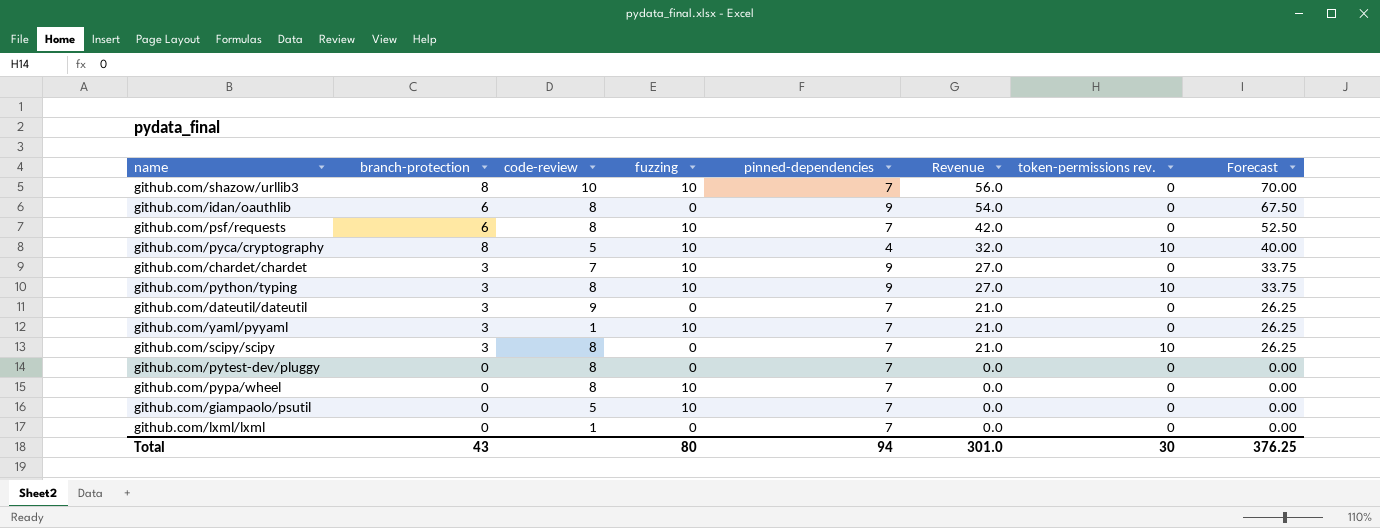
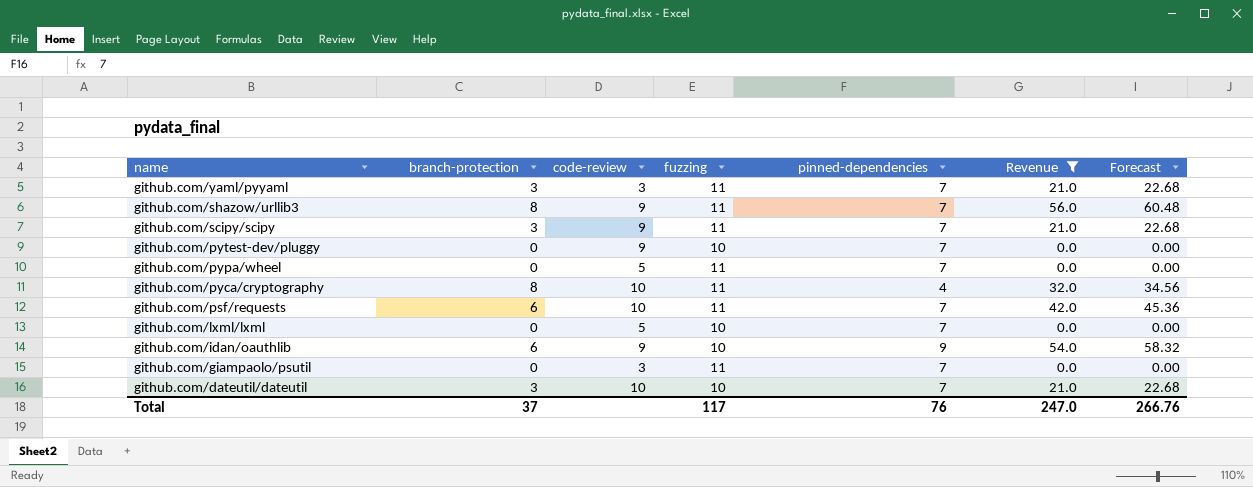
filter: none -> Revenue != 27.0
row order: Revenue descending -> name descending
column token-permissions rev. | position: 7 -> none
column Forecast | formula: [Revenue] * 1.25 -> [Revenue] * 1.08
github.com/yaml/pyyaml | code-review: 1 -> 3
github.com/yaml/pyyaml | fuzzing: 10 -> 11
github.com/shazow/urllib3 | code-review: 10 -> 9
github.com/shazow/urllib3 | fuzzing: 10 -> 11
github.com/scipy/scipy | code-review: 8 -> 9
github.com/scipy/scipy | fuzzing: 0 -> 11
github.com/pytest-dev/pluggy | code-review: 8 -> 9
github.com/pytest-dev/pluggy | fuzzing: 0 -> 10
github.com/pypa/wheel | code-review: 8 -> 5
github.com/pypa/wheel | fuzzing: 10 -> 11
github.com/pyca/cryptography | code-review: 5 -> 10
github.com/pyca/cryptography | fuzzing: 10 -> 11
github.com/psf/requests | code-review: 8 -> 10
github.com/psf/requests | fuzzing: 10 -> 11
github.com/lxml/lxml | code-review: 1 -> 5
github.com/lxml/lxml | fuzzing: 0 -> 10
github.com/idan/oauthlib | code-review: 8 -> 9
github.com/idan/oauthlib | fuzzing: 0 -> 10
github.com/giampaolo/psutil | code-review: 5 -> 3
github.com/giampaolo/psutil | fuzzing: 10 -> 11
github.com/dateutil/dateutil | code-review: 9 -> 10
github.com/dateutil/dateutil | fuzzing: 0 -> 10
Total | branch-protection: 43 -> 37
Total | fuzzing: 80 -> 117
Total | pinned-dependencies: 94 -> 76
Total | Revenue: 301.0 -> 247.0
Total | Forecast: 376.25 -> 266.76

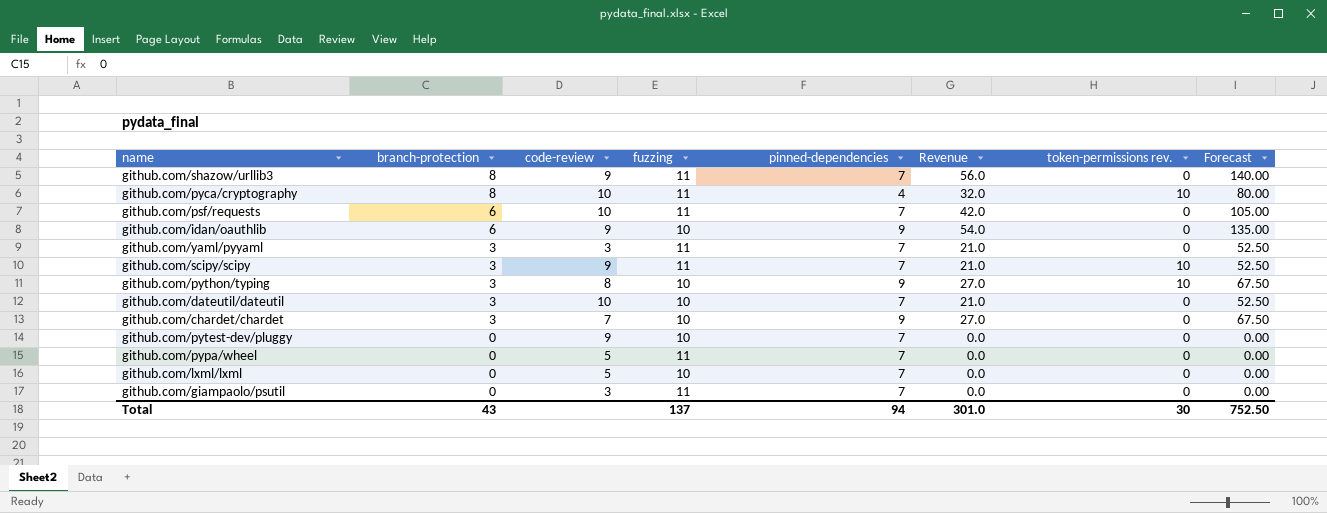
filter: Revenue != 27.0 -> none
row order: name descending -> branch-protection descending
column token-permissions rev. | position: none -> 7
column Forecast | formula: [Revenue] * 1.08 -> [Revenue] * 2.5
Total | branch-protection: 37 -> 43
Total | fuzzing: 117 -> 137
Total | pinned-dependencies: 76 -> 94
Total | Revenue: 247.0 -> 301.0
Total | Forecast: 266.76 -> 752.50

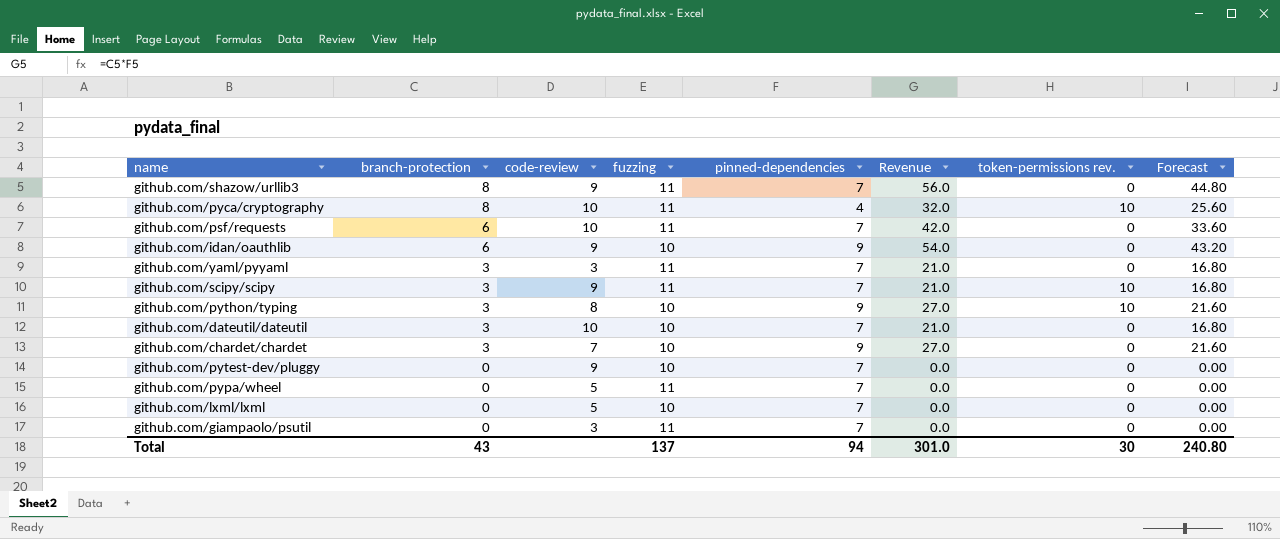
column Forecast | formula: [Revenue] * 2.5 -> [Revenue] * 0.8
Total | Forecast: 752.50 -> 240.80

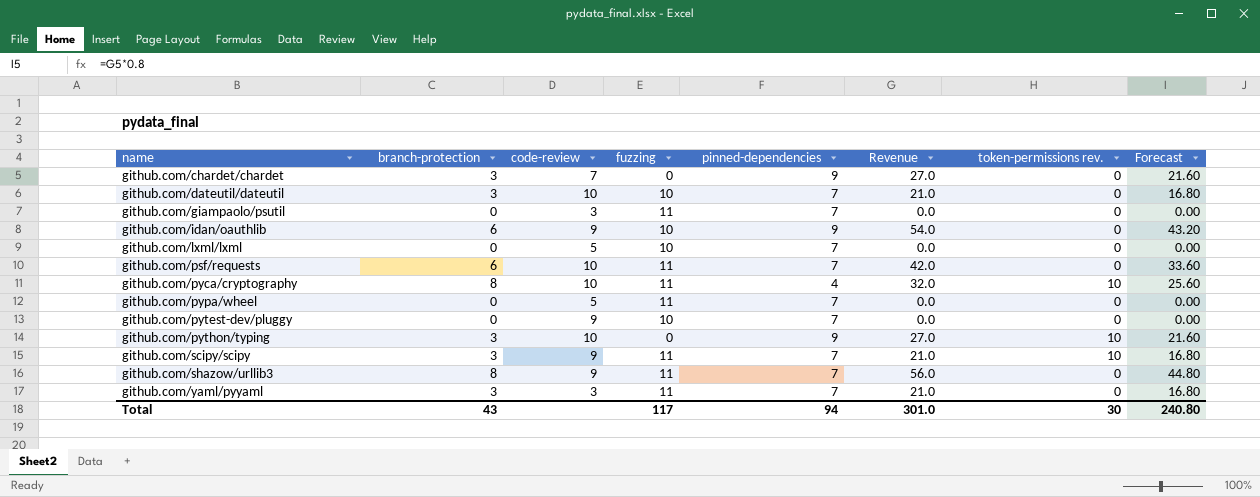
row order: branch-protection descending -> name ascending
github.com/chardet/chardet | fuzzing: 10 -> 0
github.com/python/typing | code-review: 8 -> 10
github.com/python/typing | fuzzing: 10 -> 0
Total | fuzzing: 137 -> 117

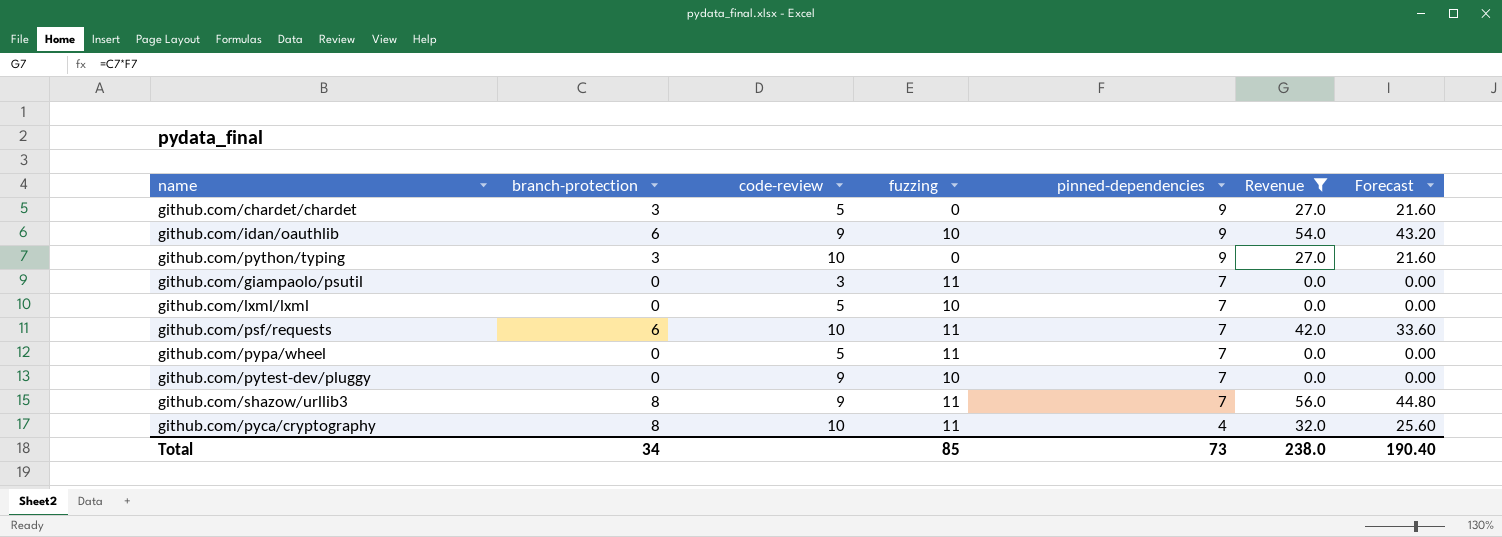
filter: none -> Revenue != 21.0
row order: name ascending -> pinned-dependencies descending
column token-permissions rev. | position: 7 -> none
github.com/chardet/chardet | code-review: 7 -> 5
Total | branch-protection: 43 -> 34
Total | fuzzing: 117 -> 85
Total | pinned-dependencies: 94 -> 73
Total | Revenue: 301.0 -> 238.0
Total | Forecast: 240.80 -> 190.40

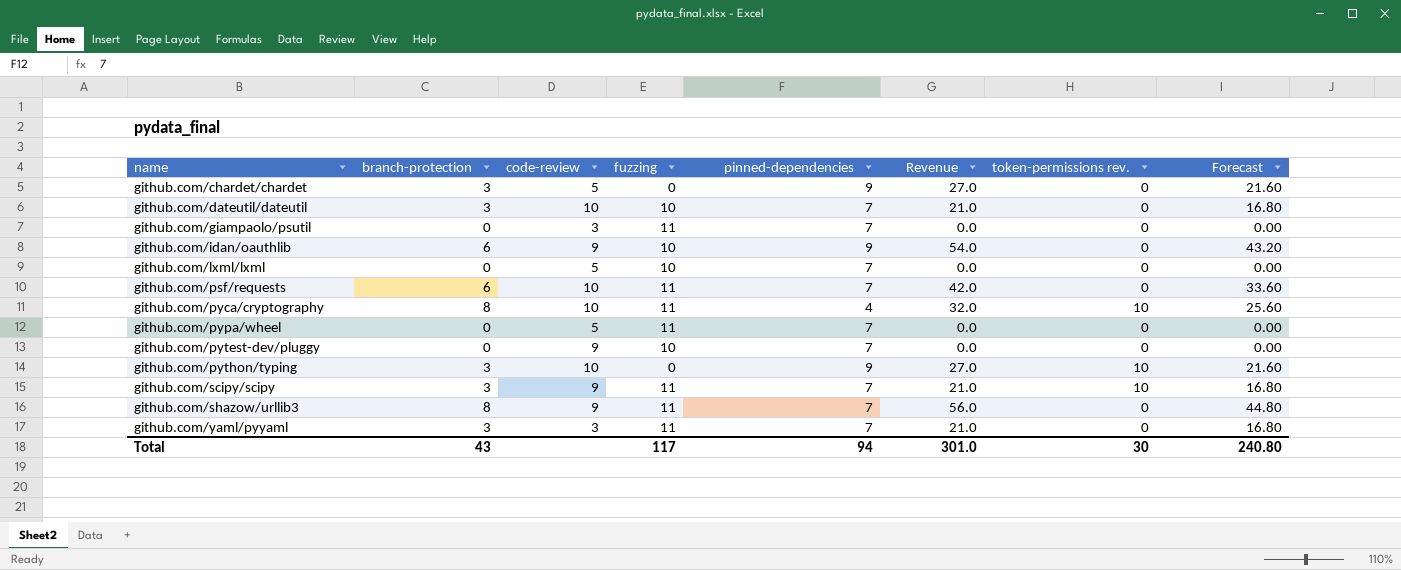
filter: Revenue != 21.0 -> none
row order: pinned-dependencies descending -> name ascending
column token-permissions rev. | position: none -> 7
Total | branch-protection: 34 -> 43
Total | fuzzing: 85 -> 117
Total | pinned-dependencies: 73 -> 94
Total | Revenue: 238.0 -> 301.0
Total | Forecast: 190.40 -> 240.80

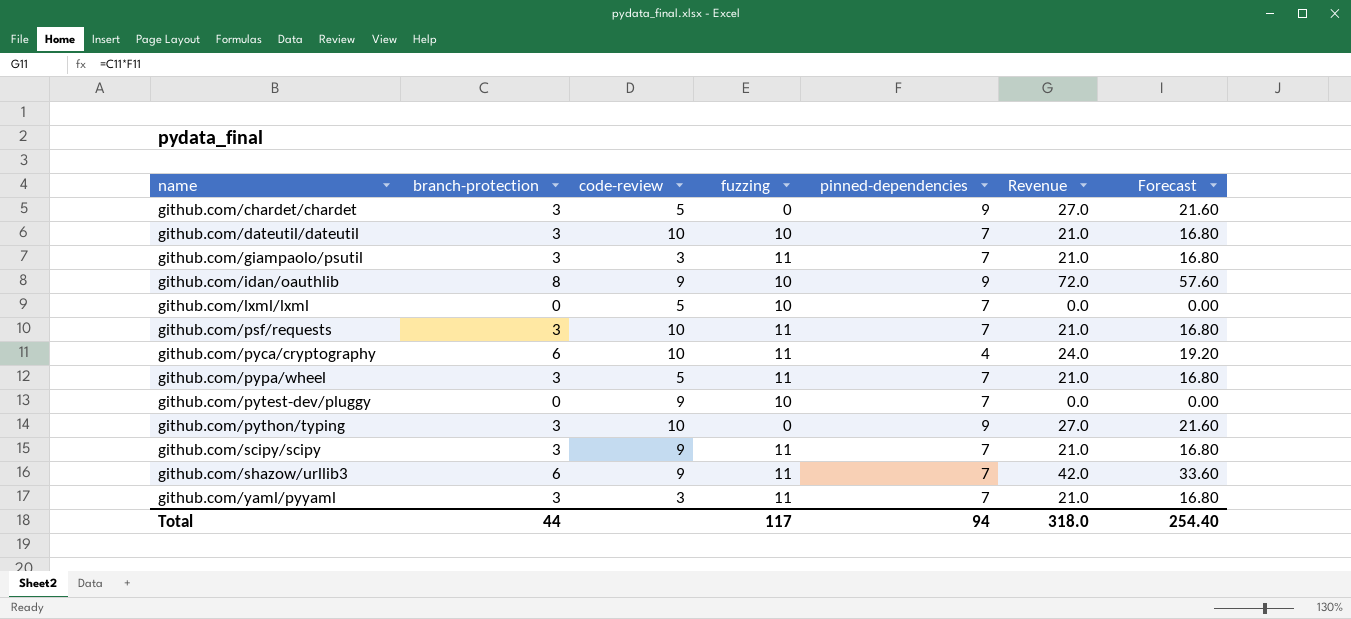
column token-permissions rev. | position: 7 -> none
github.com/giampaolo/psutil | branch-protection: 0 -> 3
github.com/giampaolo/psutil | Revenue: 0.0 -> 21.0
github.com/giampaolo/psutil | Forecast: 0.00 -> 16.80
github.com/idan/oauthlib | branch-protection: 6 -> 8
github.com/idan/oauthlib | Revenue: 54.0 -> 72.0
github.com/idan/oauthlib | Forecast: 43.20 -> 57.60
github.com/psf/requests | branch-protection: 6 -> 3
github.com/psf/requests | Revenue: 42.0 -> 21.0
github.com/psf/requests | Forecast: 33.60 -> 16.80
github.com/pyca/cryptography | branch-protection: 8 -> 6
github.com/pyca/cryptography | Revenue: 32.0 -> 24.0
github.com/pyca/cryptography | Forecast: 25.60 -> 19.20
github.com/pypa/wheel | branch-protection: 0 -> 3
github.com/pypa/wheel | Revenue: 0.0 -> 21.0
github.com/pypa/wheel | Forecast: 0.00 -> 16.80
github.com/shazow/urllib3 | branch-protection: 8 -> 6
github.com/shazow/urllib3 | Revenue: 56.0 -> 42.0
github.com/shazow/urllib3 | Forecast: 44.80 -> 33.60
Total | branch-protection: 43 -> 44
Total | Revenue: 301.0 -> 318.0
Total | Forecast: 240.80 -> 254.40

